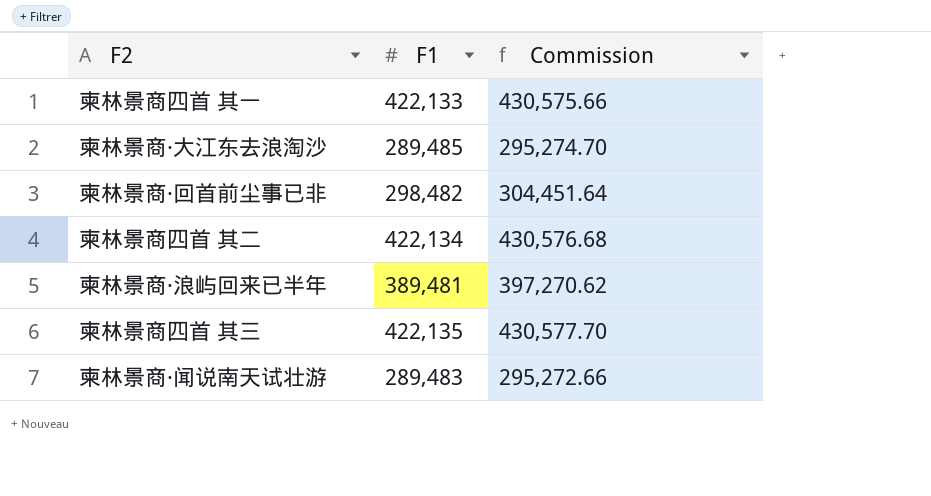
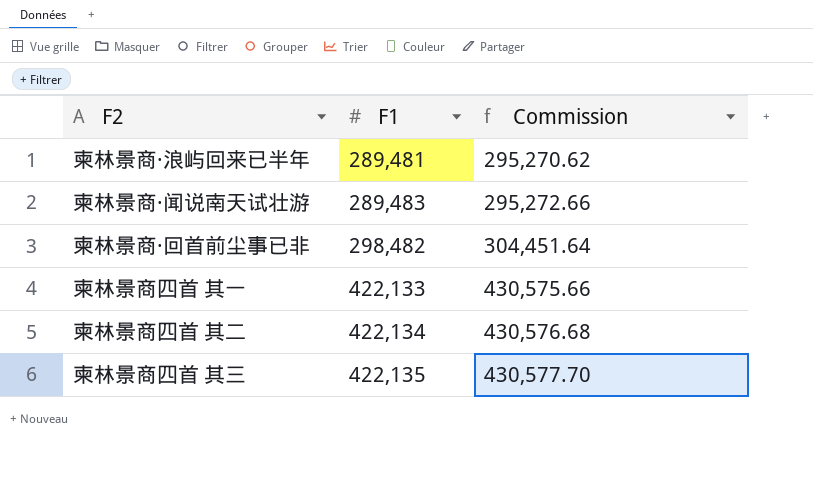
row order: none -> F1 ascending
row 柬林景商·大江东去浪淘沙: 289,485 | 295,274.70 -> none
柬林景商·浪屿回来已半年 | F1: 389,481 -> 289,481
柬林景商·浪屿回来已半年 | Commission: 397,270.62 -> 295,270.62

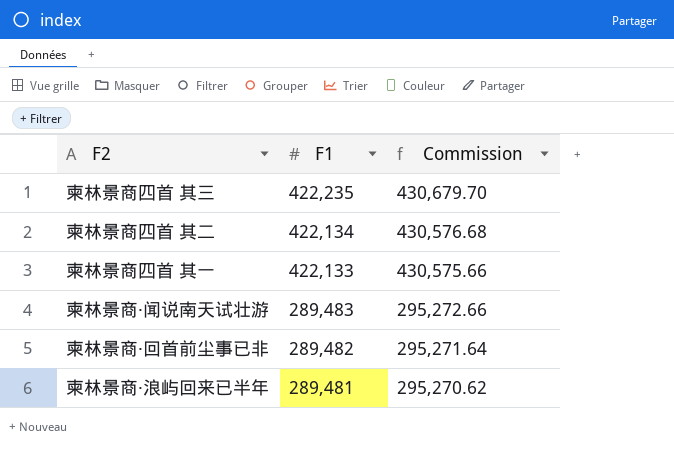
row order: F1 ascending -> F1 descending
柬林景商四首 其三 | F1: 422,135 -> 422,235
柬林景商四首 其三 | Commission: 430,577.70 -> 430,679.70
柬林景商·回首前尘事已非 | F1: 298,482 -> 289,482
柬林景商·回首前尘事已非 | Commission: 304,451.64 -> 295,271.64

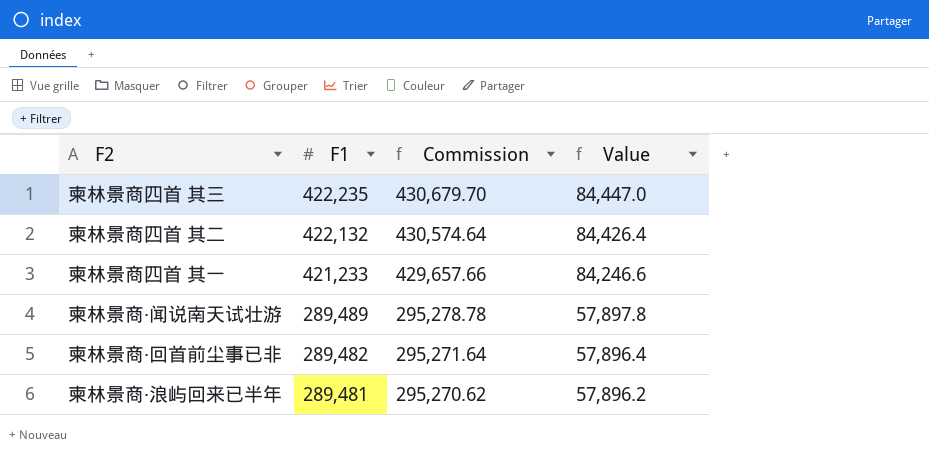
column Value | formula: none -> [F1] * 0.2
柬林景商四首 其二 | F1: 422,134 -> 422,132
柬林景商四首 其二 | Commission: 430,576.68 -> 430,574.64
柬林景商四首 其一 | F1: 422,133 -> 421,233
柬林景商四首 其一 | Commission: 430,575.66 -> 429,657.66
柬林景商·闻说南天试壮游 | F1: 289,483 -> 289,489
柬林景商·闻说南天试壮游 | Commission: 295,272.66 -> 295,278.78

